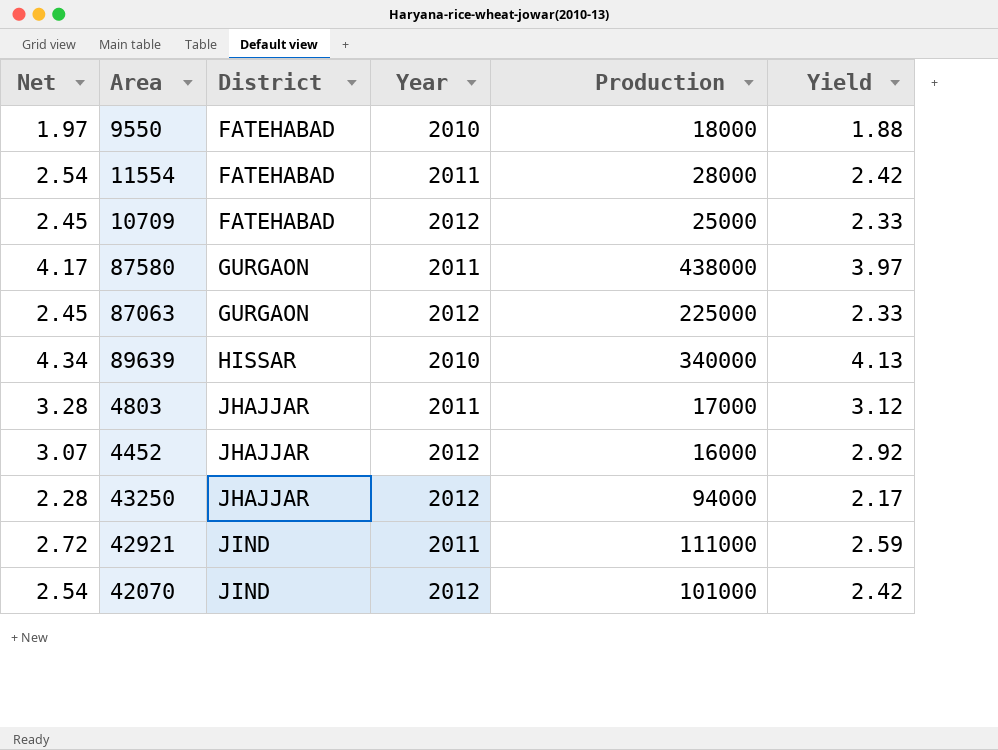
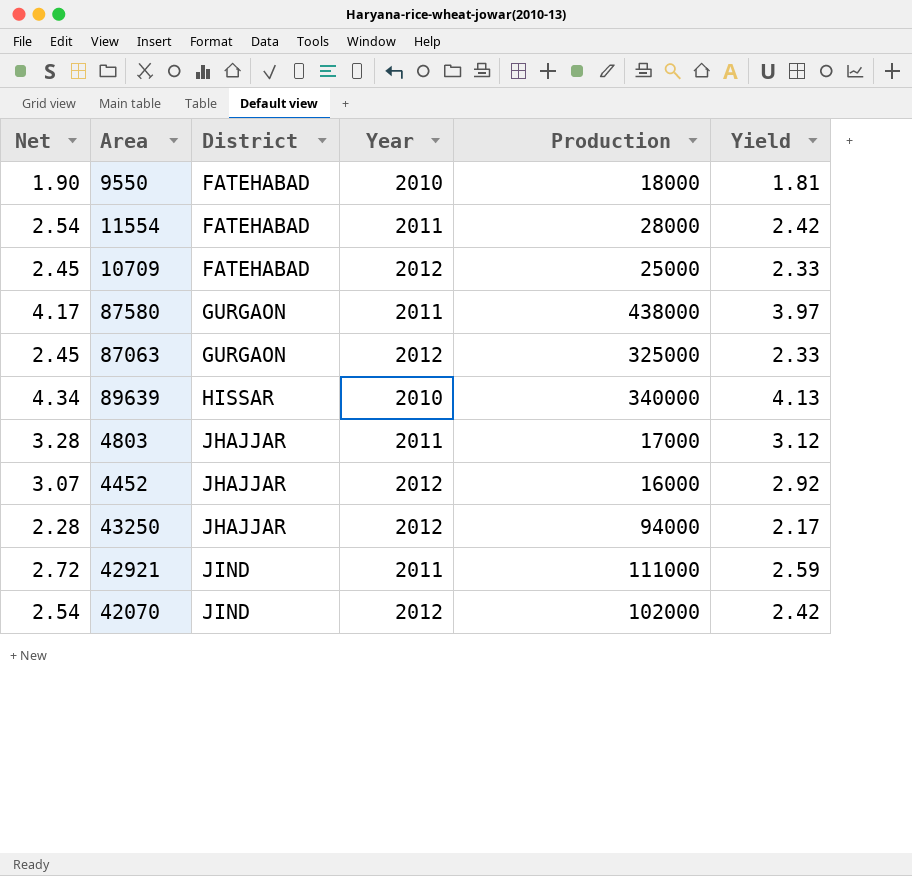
9550 | Net: 1.97 -> 1.90
9550 | Yield: 1.88 -> 1.81
87063 | Production: 225000 -> 325000
42070 | Production: 101000 -> 102000

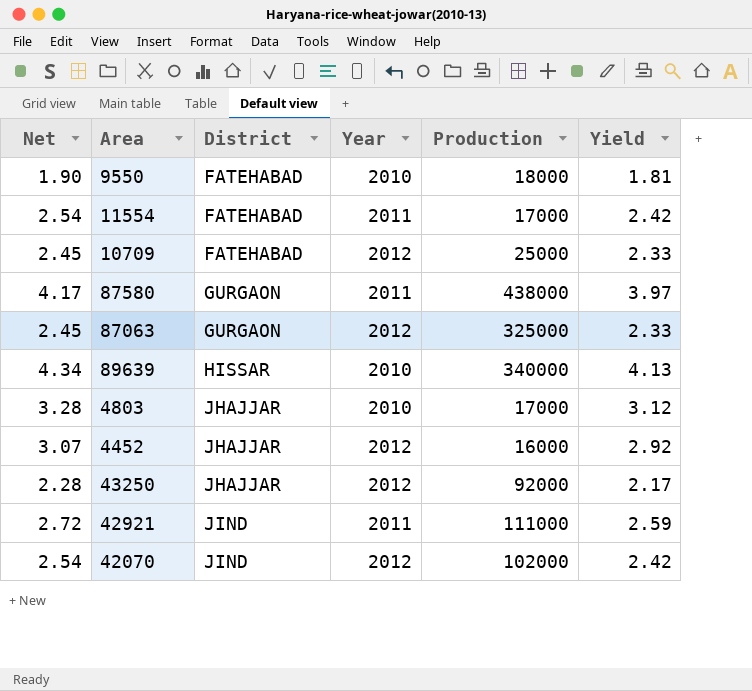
11554 | Production: 28000 -> 17000
4803 | Year: 2011 -> 2010
43250 | Production: 94000 -> 92000

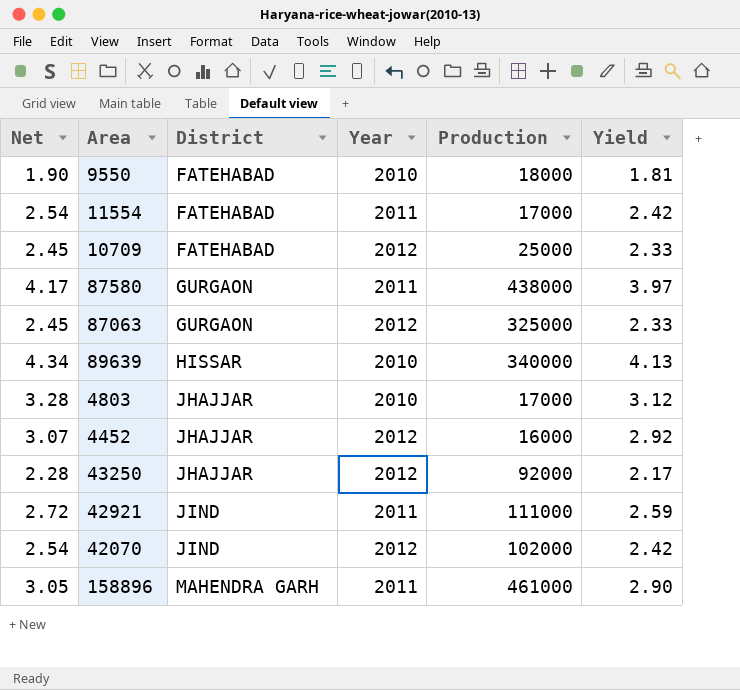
row 158896: none -> 3.05 | MAHENDRA GARH | 2011 | 461000 | 2.90

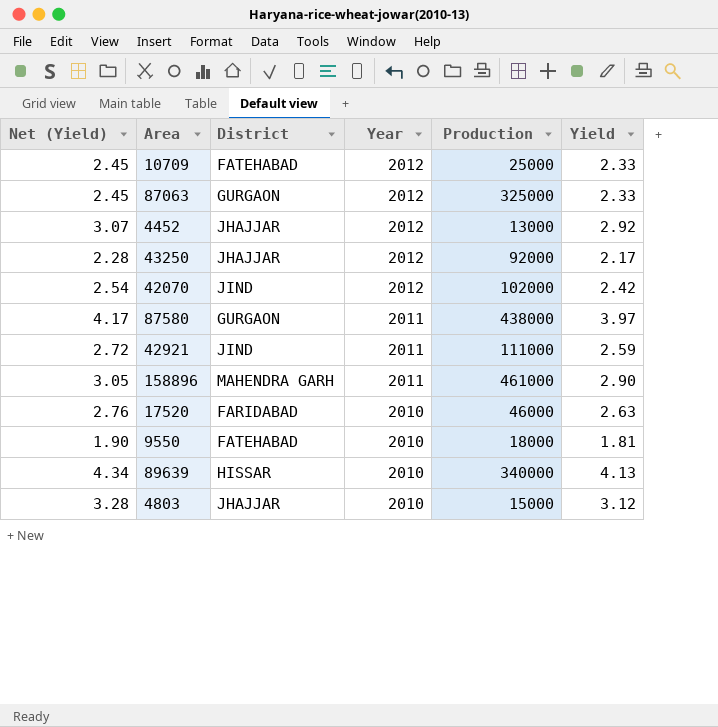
row order: District ascending -> Year descending
column name: Net -> Net (Yield)
row 11554: 2.54 | FATEHABAD | 2011 | 17000 | 2.42 -> none
4452 | Production: 16000 -> 13000
row 17520: none -> 2.76 | FARIDABAD | 2010 | 46000 | 2.63
4803 | Production: 17000 -> 15000

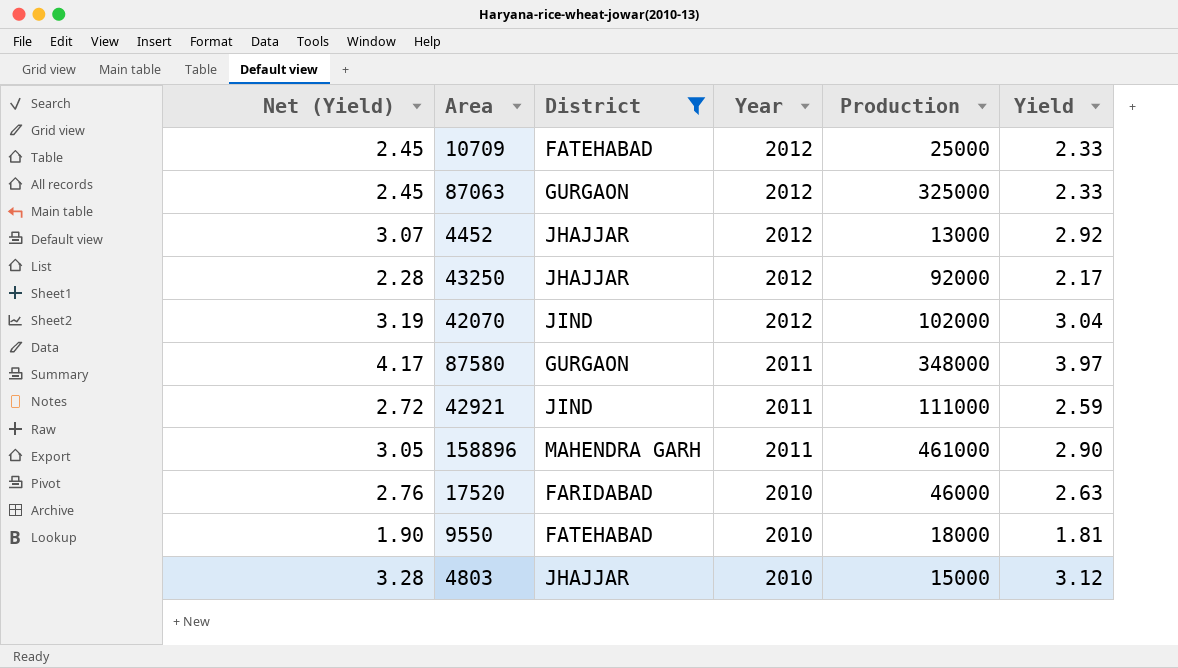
filter: none -> District != HISSAR
42070 | Net (Yield): 2.54 -> 3.19
42070 | Yield: 2.42 -> 3.04
87580 | Production: 438000 -> 348000

